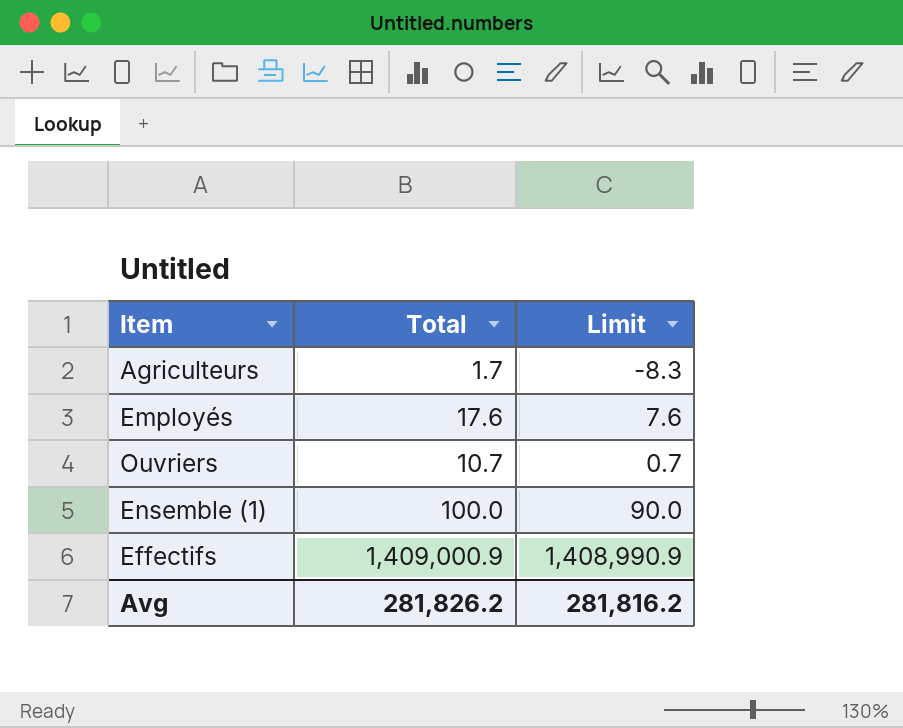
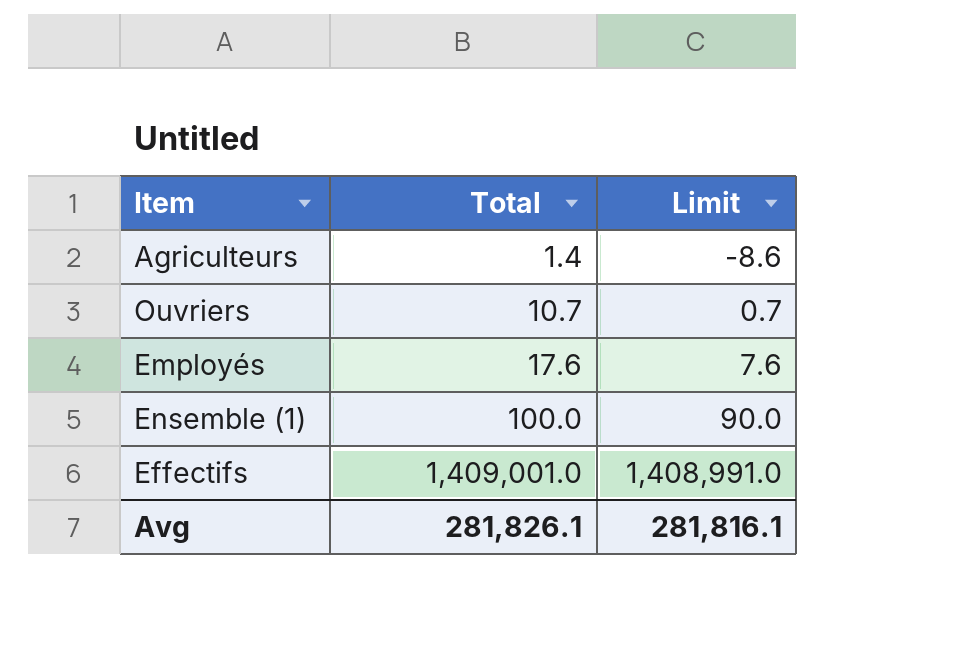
row order: none -> Total ascending
Agriculteurs | Total: 1.7 -> 1.4
Agriculteurs | Limit: -8.3 -> -8.6
Effectifs | Total: 1,409,000.9 -> 1,409,001.0
Effectifs | Limit: 1,408,990.9 -> 1,408,991.0
Avg | Total: 281,826.2 -> 281,826.1
Avg | Limit: 281,816.2 -> 281,816.1

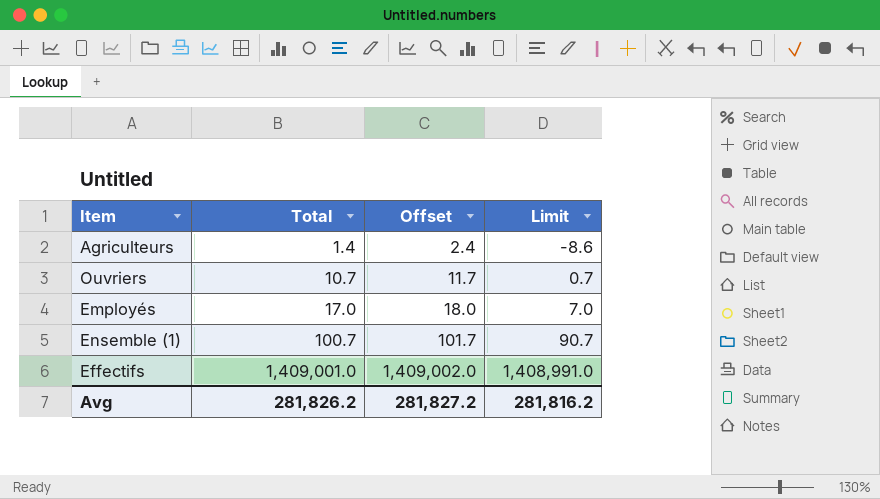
column Offset | formula: none -> [Total] + 1
Employés | Total: 17.6 -> 17.0
Employés | Limit: 7.6 -> 7.0
Ensemble (1) | Total: 100.0 -> 100.7
Ensemble (1) | Limit: 90.0 -> 90.7
Avg | Total: 281,826.1 -> 281,826.2
Avg | Limit: 281,816.1 -> 281,816.2

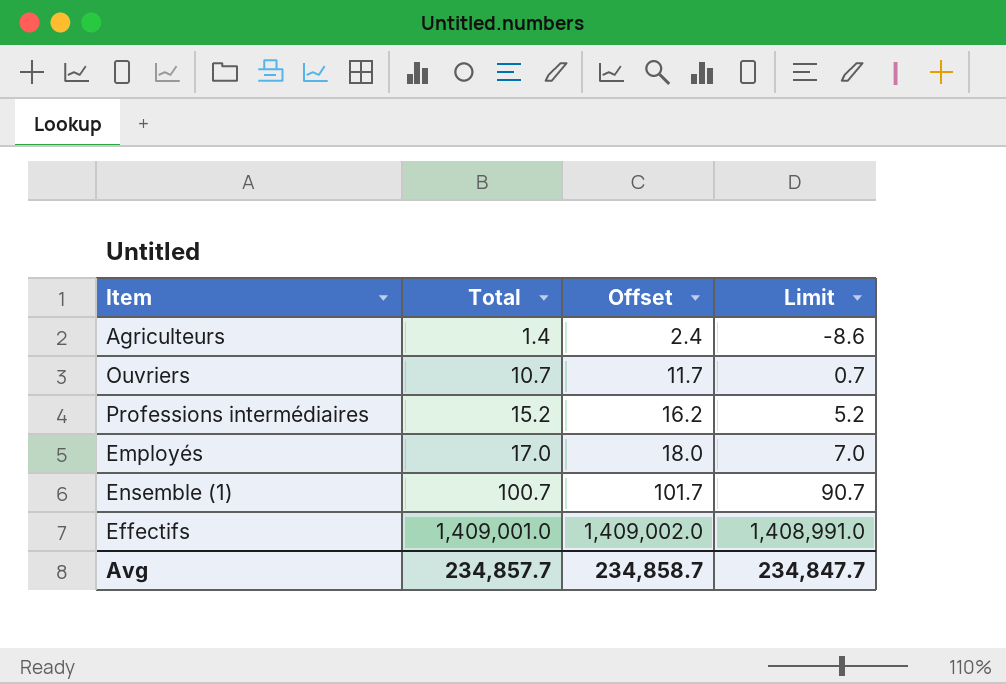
row Professions intermédiaires: none -> 15.2 | 16.2 | 5.2
Avg | Total: 281,826.2 -> 234,857.7
Avg | Offset: 281,827.2 -> 234,858.7
Avg | Limit: 281,816.2 -> 234,847.7

